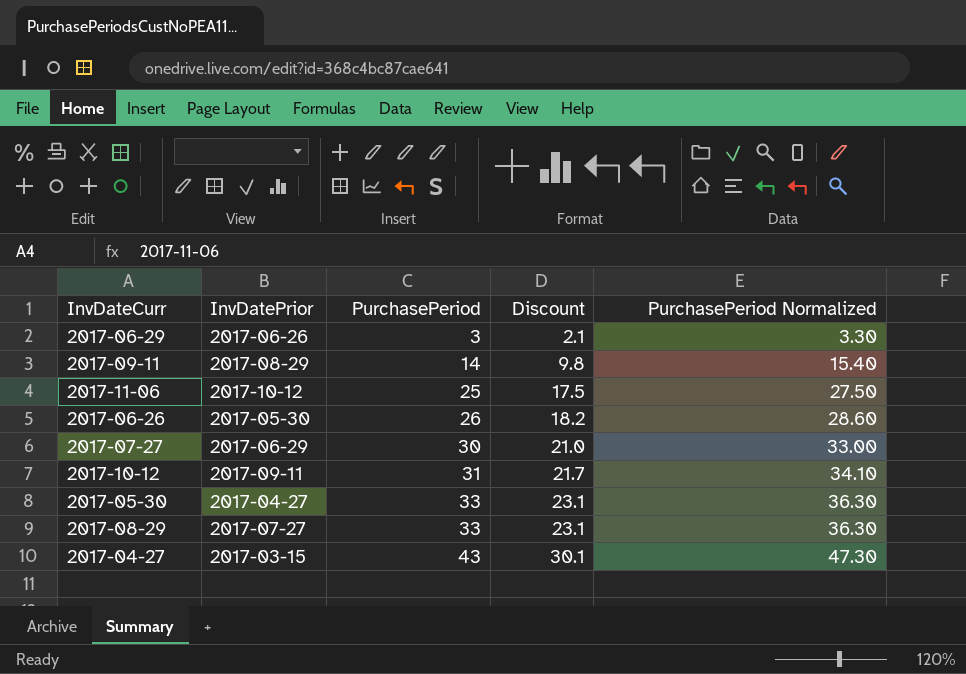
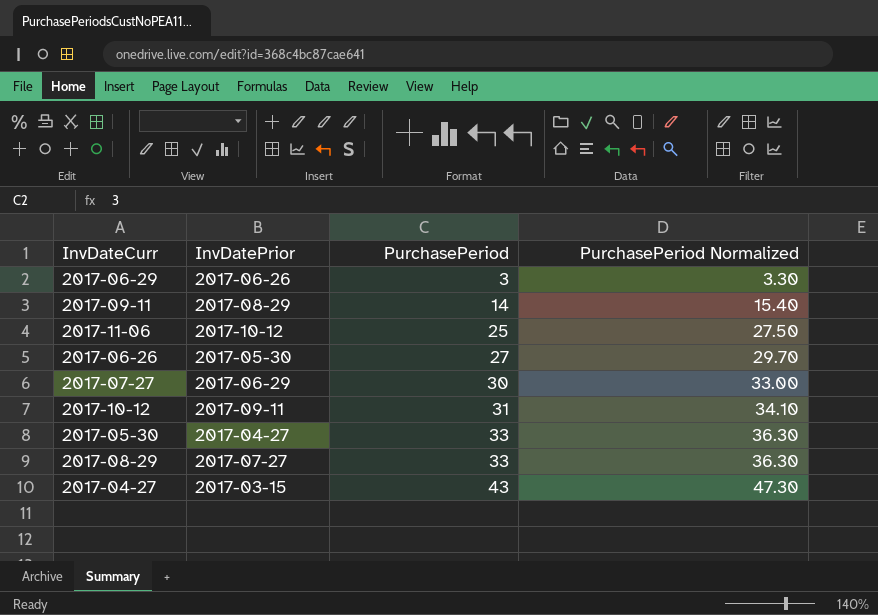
column Discount | formula: [PurchasePeriod] * 0.7 -> none
2017-06-26 | PurchasePeriod: 26 -> 27
2017-06-26 | PurchasePeriod Normalized: 28.60 -> 29.70

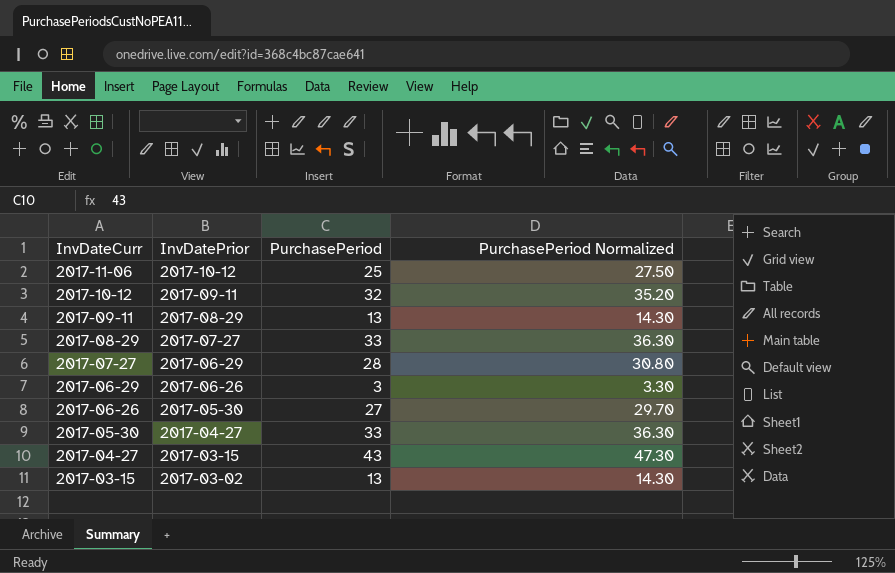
row order: PurchasePeriod ascending -> InvDateCurr descending
2017-10-12 | PurchasePeriod: 31 -> 32
2017-10-12 | PurchasePeriod Normalized: 34.10 -> 35.20
2017-09-11 | PurchasePeriod: 14 -> 13
2017-09-11 | PurchasePeriod Normalized: 15.40 -> 14.30
2017-07-27 | PurchasePeriod: 30 -> 28
2017-07-27 | PurchasePeriod Normalized: 33.00 -> 30.80
row 2017-03-15: none -> 2017-03-02 | 13 | 14.30

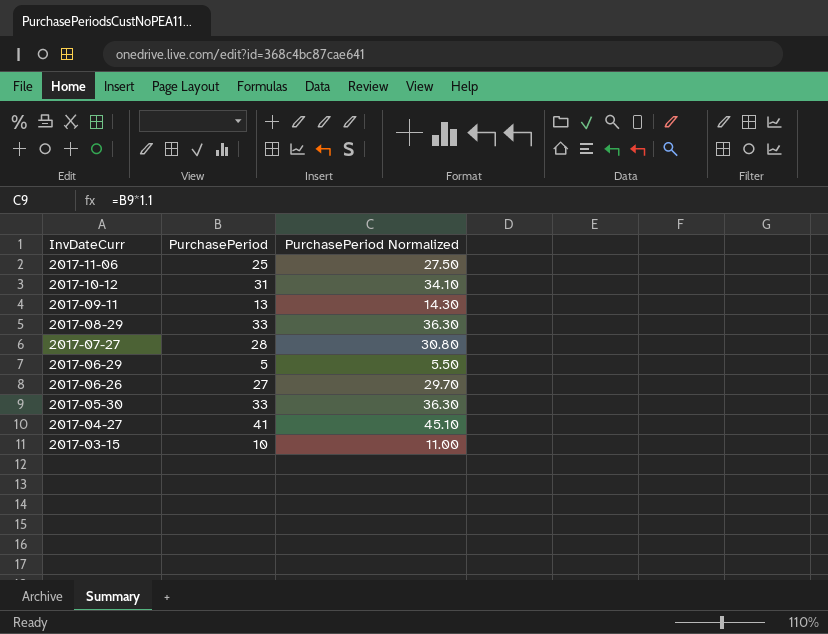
column InvDatePrior | position: 2 -> none
2017-10-12 | PurchasePeriod: 32 -> 31
2017-10-12 | PurchasePeriod Normalized: 35.20 -> 34.10
2017-06-29 | PurchasePeriod: 3 -> 5
2017-06-29 | PurchasePeriod Normalized: 3.30 -> 5.50
2017-04-27 | PurchasePeriod: 43 -> 41
2017-04-27 | PurchasePeriod Normalized: 47.30 -> 45.10
2017-03-15 | PurchasePeriod: 13 -> 10
2017-03-15 | PurchasePeriod Normalized: 14.30 -> 11.00

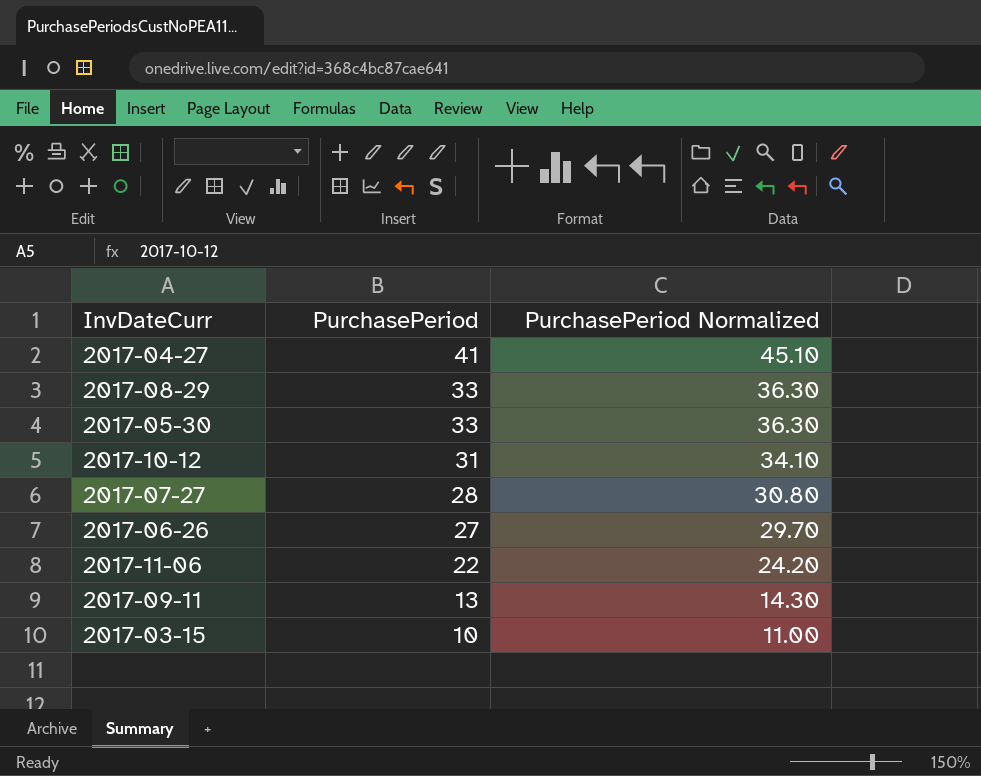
row order: InvDateCurr descending -> PurchasePeriod descending
row 2017-06-29: 5 | 5.50 -> none
2017-11-06 | PurchasePeriod: 25 -> 22
2017-11-06 | PurchasePeriod Normalized: 27.50 -> 24.20

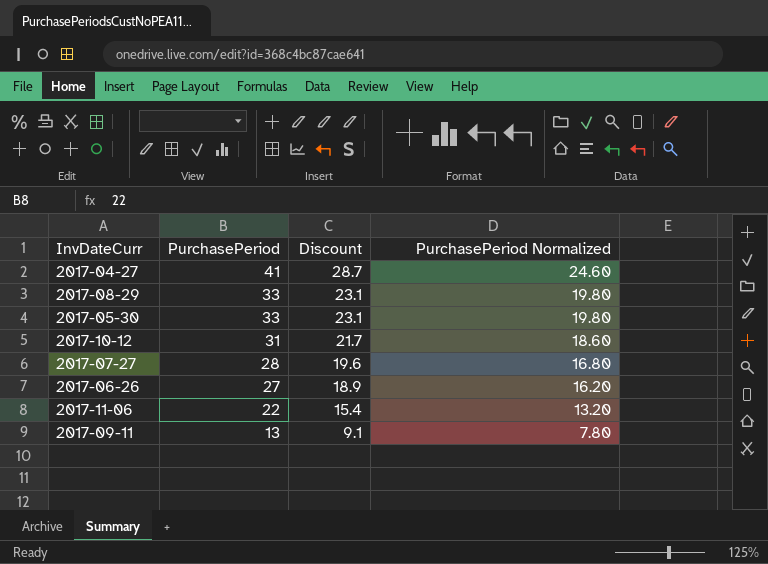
column Discount | formula: none -> [PurchasePeriod] * 0.7
column PurchasePeriod Normalized | formula: [PurchasePeriod] * 1.1 -> [PurchasePeriod] * 0.6
row 2017-03-15: 10 | 11.00 -> none

